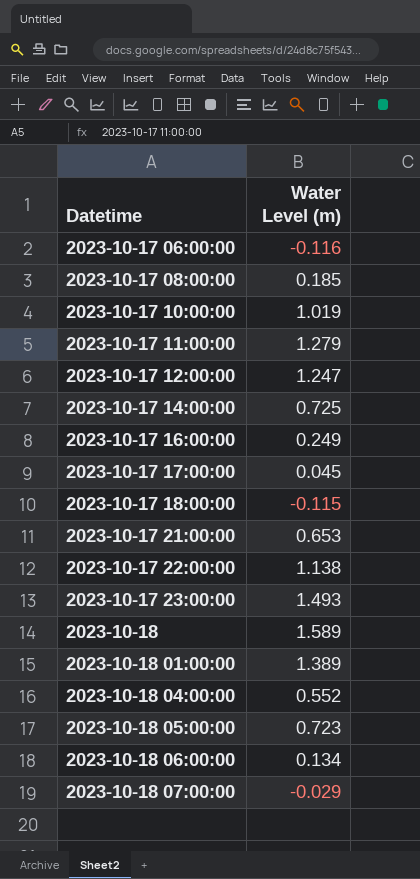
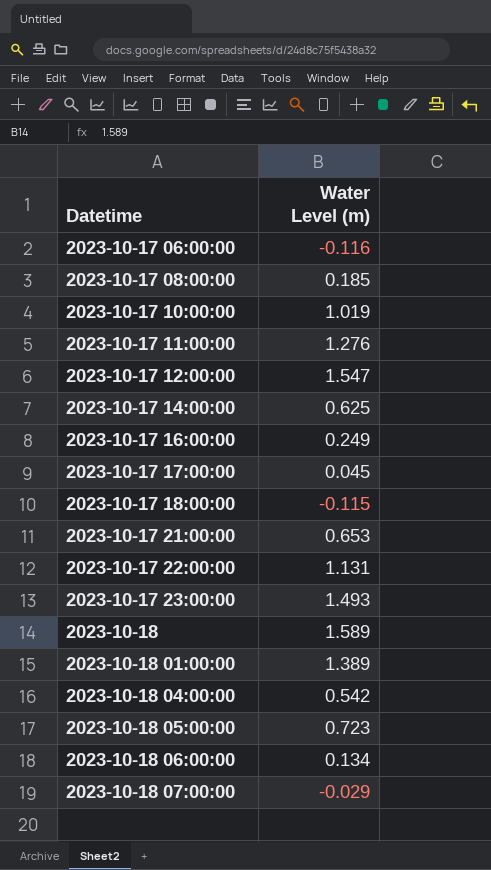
2023-10-17 11:00:00 | Water Level (m): 1.279 -> 1.276
2023-10-17 12:00:00 | Water Level (m): 1.247 -> 1.547
2023-10-17 14:00:00 | Water Level (m): 0.725 -> 0.625
2023-10-17 22:00:00 | Water Level (m): 1.138 -> 1.131
2023-10-18 04:00:00 | Water Level (m): 0.552 -> 0.542

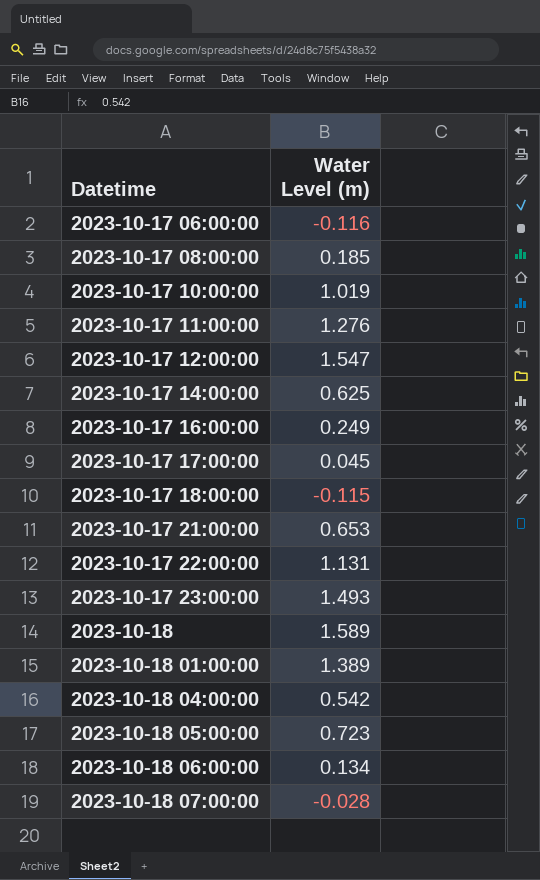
2023-10-18 07:00:00 | Water Level (m): -0.029 -> -0.028

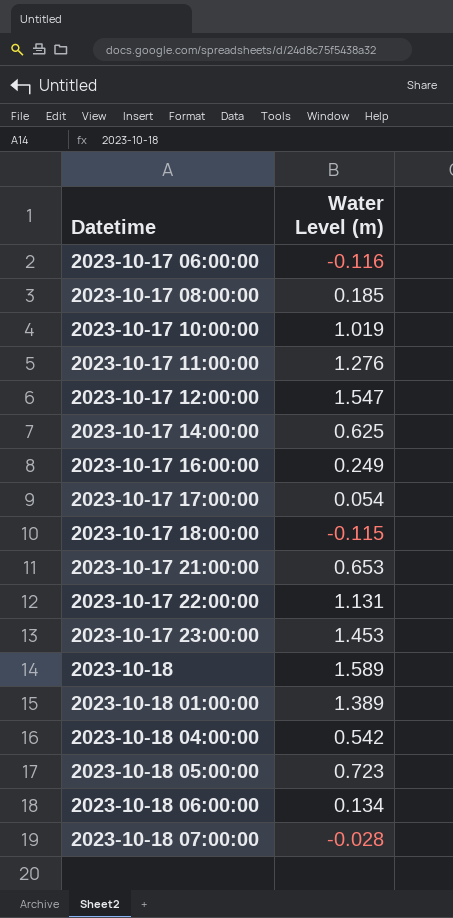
2023-10-17 17:00:00 | Water Level (m): 0.045 -> 0.054
2023-10-17 23:00:00 | Water Level (m): 1.493 -> 1.453

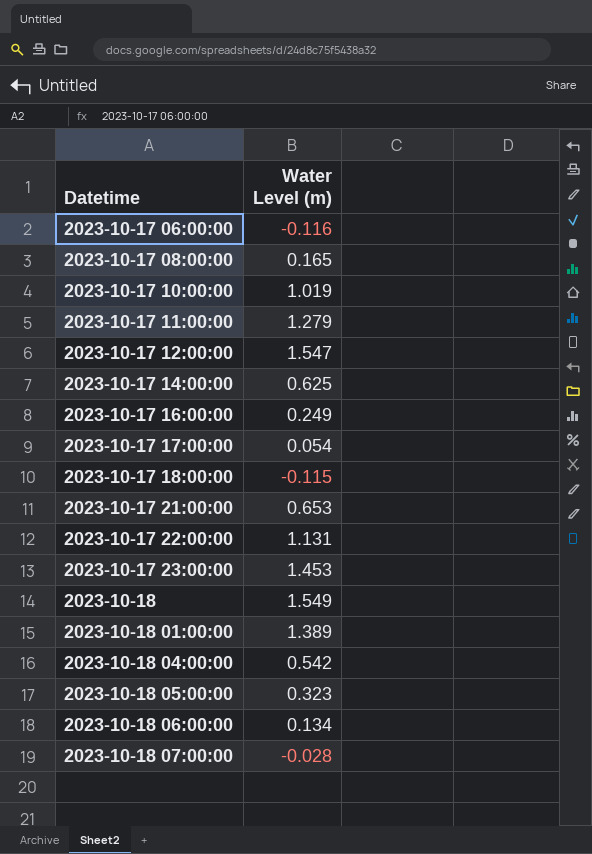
2023-10-17 08:00:00 | Water Level (m): 0.185 -> 0.165
2023-10-17 11:00:00 | Water Level (m): 1.276 -> 1.279
2023-10-18 | Water Level (m): 1.589 -> 1.549
2023-10-18 05:00:00 | Water Level (m): 0.723 -> 0.323

